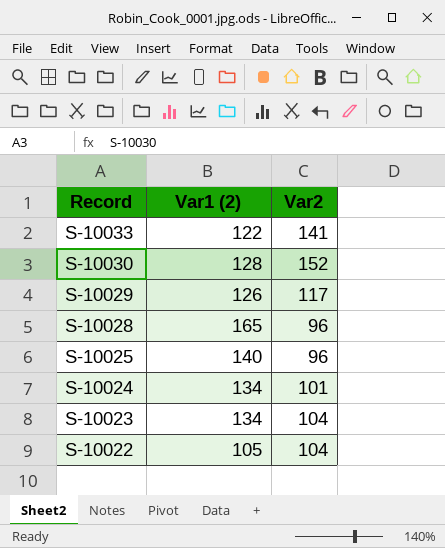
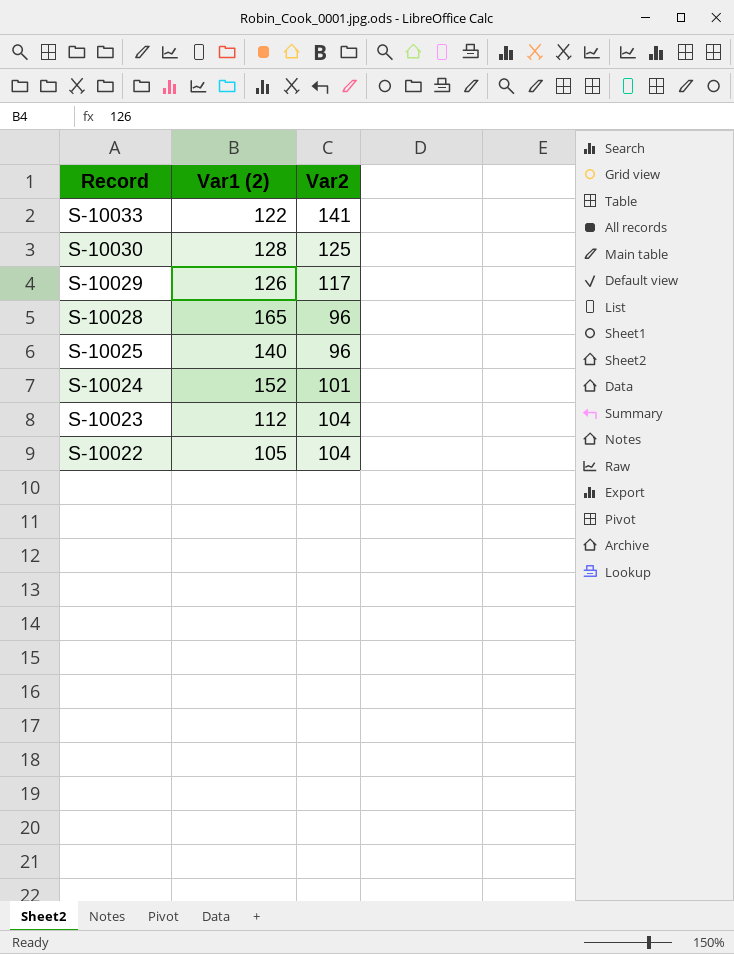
S-10030 | Var2: 152 -> 125
S-10024 | Var1 (2): 134 -> 152
S-10023 | Var1 (2): 134 -> 112

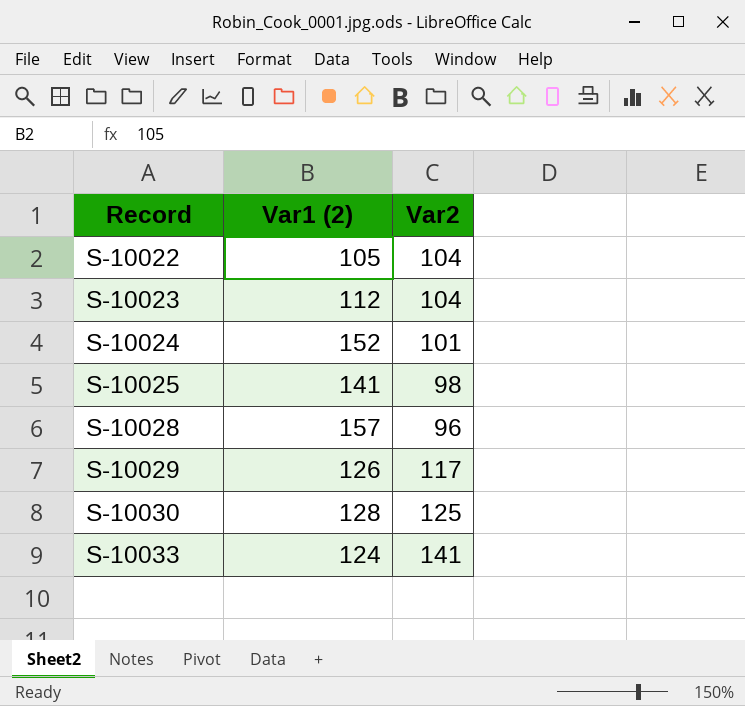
row order: Record descending -> Record ascending
S-10025 | Var1 (2): 140 -> 141
S-10025 | Var2: 96 -> 98
S-10028 | Var1 (2): 165 -> 157
S-10033 | Var1 (2): 122 -> 124

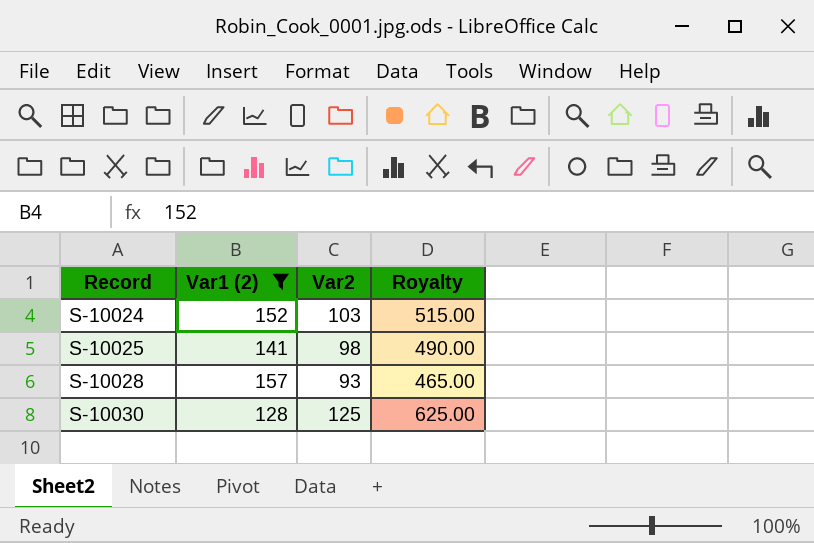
filter: none -> Var1 (2) >= 128
column Royalty | formula: none -> [Var2] * 5
S-10024 | Var2: 101 -> 103
S-10028 | Var2: 96 -> 93

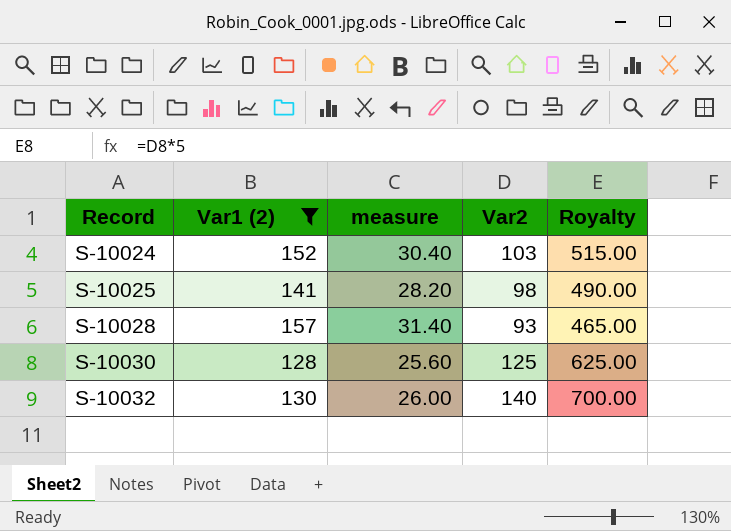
column measure | formula: none -> [Var1 (2)] * 0.2
row S-10032: none -> 130 | 26.00 | 140 | 700.00

